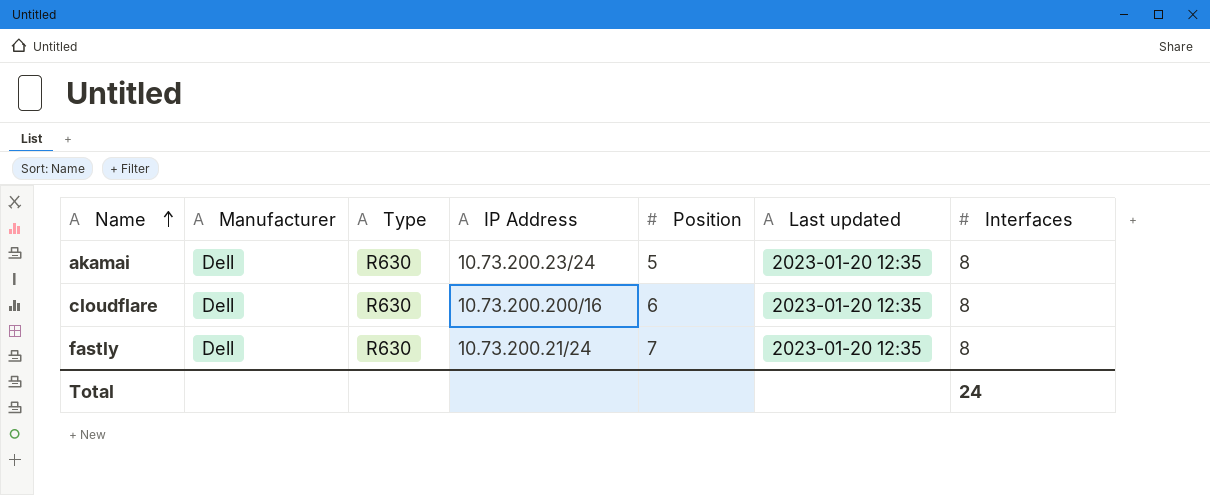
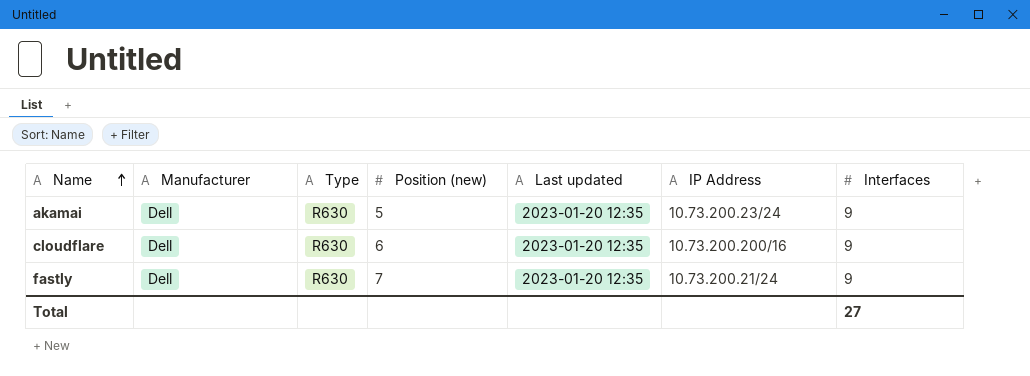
column name: Position -> Position (new)
column IP Address | position: 4 -> 6
akamai | Interfaces: 8 -> 9
cloudflare | Interfaces: 8 -> 9
fastly | Interfaces: 8 -> 9
Total | Interfaces: 24 -> 27

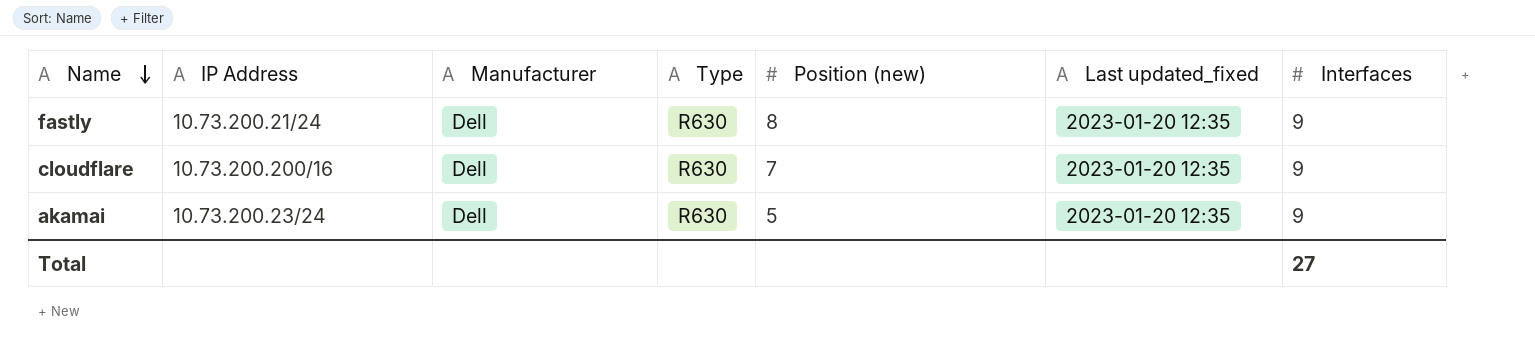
row order: Name ascending -> Name descending
column IP Address | position: 6 -> 2
column name: Last updated -> Last updated_fixed
fastly | Position (new): 7 -> 8
cloudflare | Position (new): 6 -> 7

